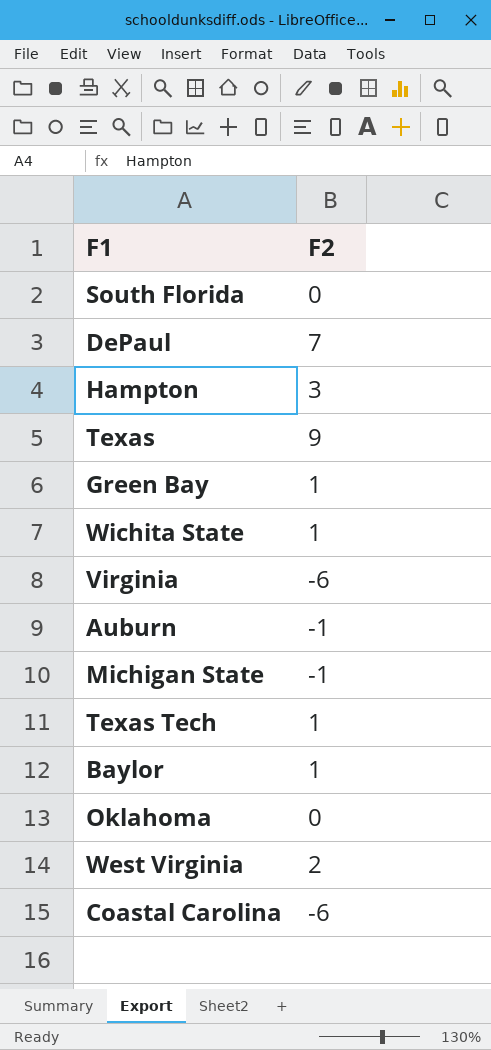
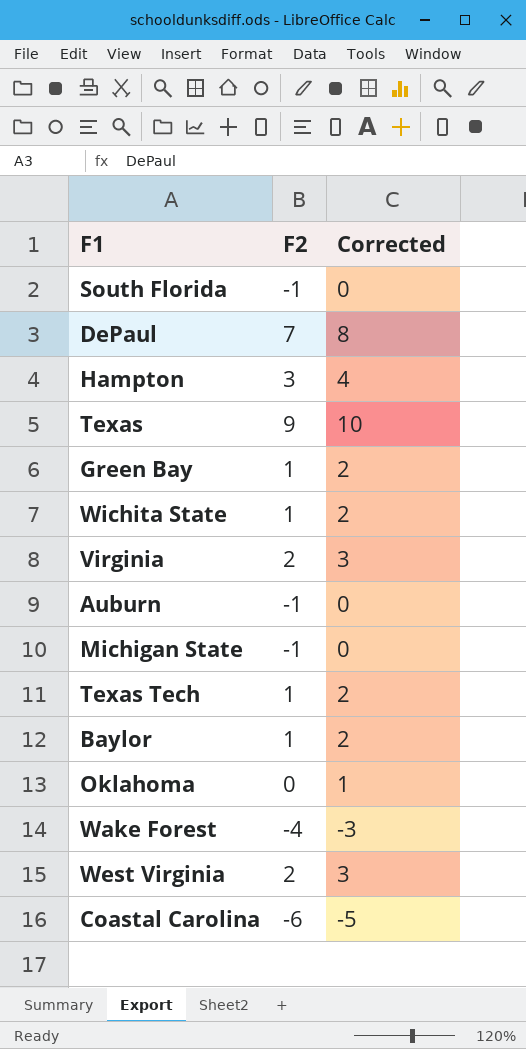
column Corrected | formula: none -> [F2] + 1
South Florida | F2: 0 -> -1
Virginia | F2: -6 -> 2
row Wake Forest: none -> -4 | -3

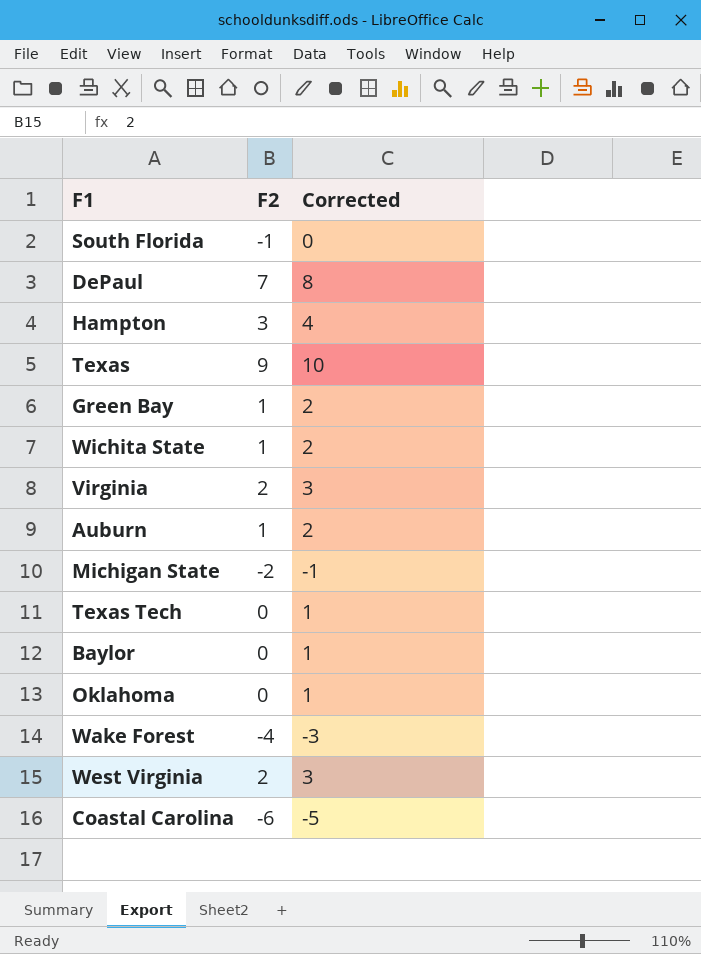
Auburn | F2: -1 -> 1
Auburn | Corrected: 0 -> 2
Michigan State | F2: -1 -> -2
Michigan State | Corrected: 0 -> -1
Texas Tech | F2: 1 -> 0
Texas Tech | Corrected: 2 -> 1
Baylor | F2: 1 -> 0
Baylor | Corrected: 2 -> 1

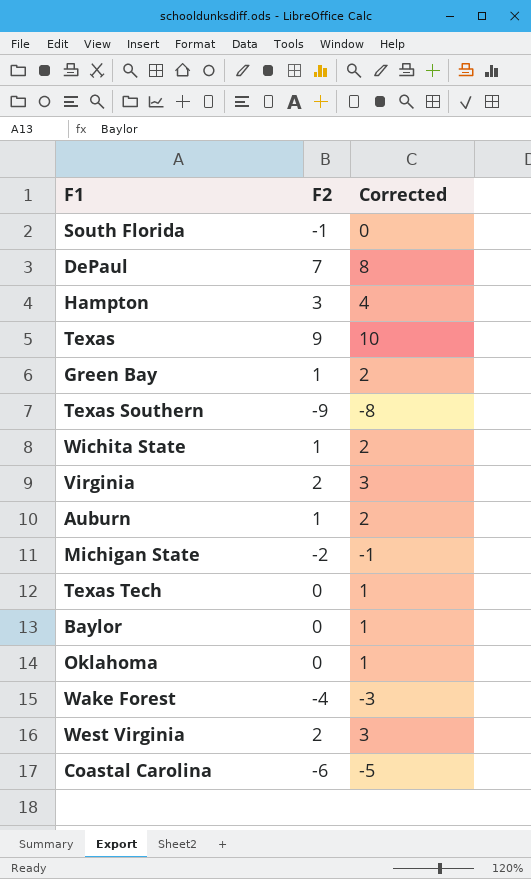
row Texas Southern: none -> -9 | -8

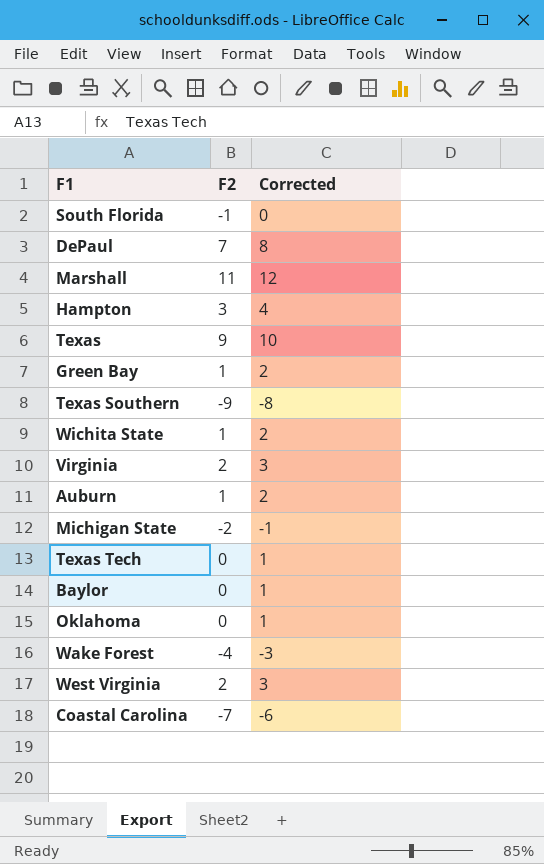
row Marshall: none -> 11 | 12
Coastal Carolina | F2: -6 -> -7
Coastal Carolina | Corrected: -5 -> -6

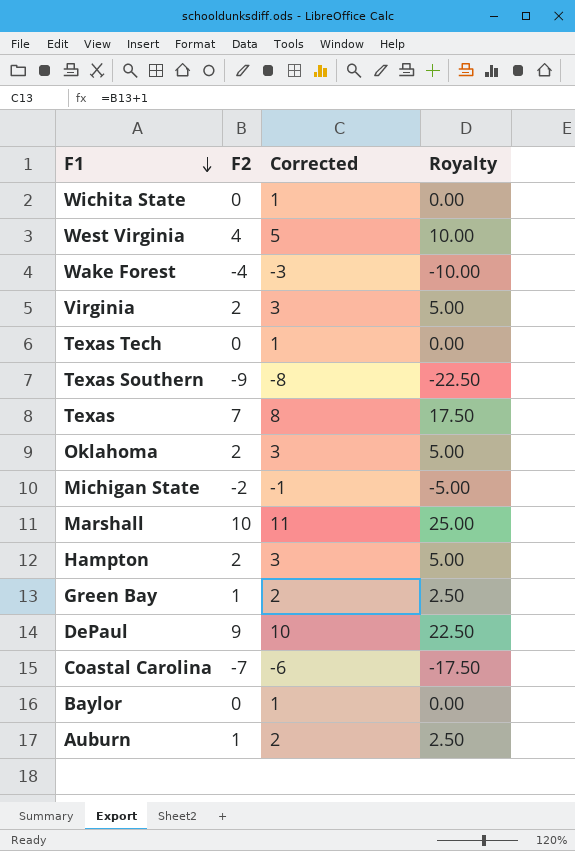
row order: none -> F1 descending
column Royalty | formula: none -> [F2] * 2.5
row South Florida: -1 | 0 -> none
Wichita State | F2: 1 -> 0
Wichita State | Corrected: 2 -> 1
West Virginia | F2: 2 -> 4
West Virginia | Corrected: 3 -> 5
Texas | F2: 9 -> 7
Texas | Corrected: 10 -> 8
Oklahoma | F2: 0 -> 2
Oklahoma | Corrected: 1 -> 3
Marshall | F2: 11 -> 10
Marshall | Corrected: 12 -> 11
Hampton | F2: 3 -> 2
Hampton | Corrected: 4 -> 3
DePaul | F2: 7 -> 9
DePaul | Corrected: 8 -> 10

